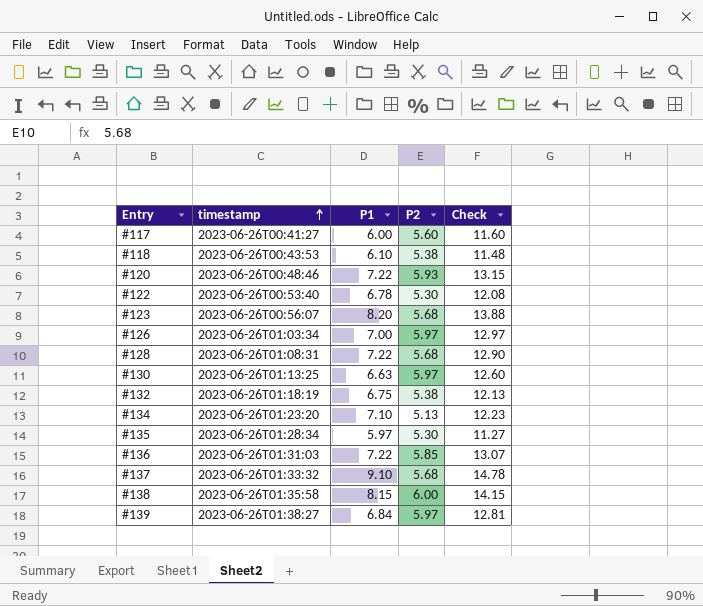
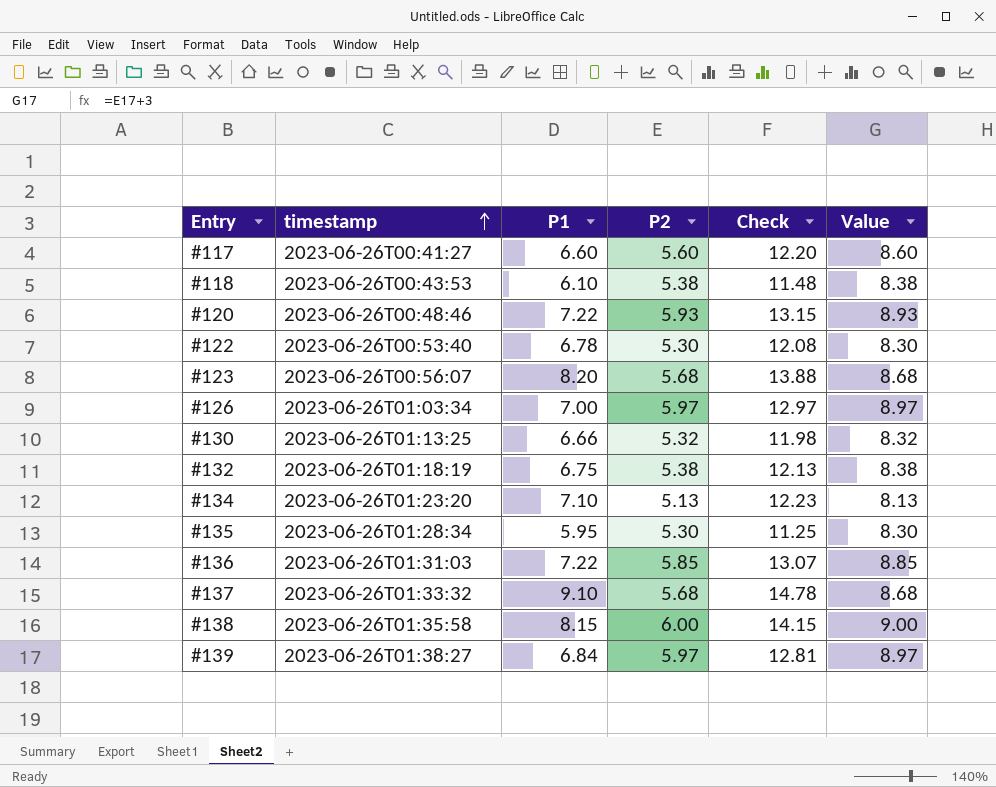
column Value | formula: none -> [P2] + 3
row #128: 2023-06-26T01:08:31 | 7.22 | 5.68 | 12.90 -> none
#117 | P1: 6.00 -> 6.60
#117 | Check: 11.60 -> 12.20
#130 | P1: 6.63 -> 6.66
#130 | P2: 5.97 -> 5.32
#130 | Check: 12.60 -> 11.98
#135 | P1: 5.97 -> 5.95
#135 | Check: 11.27 -> 11.25

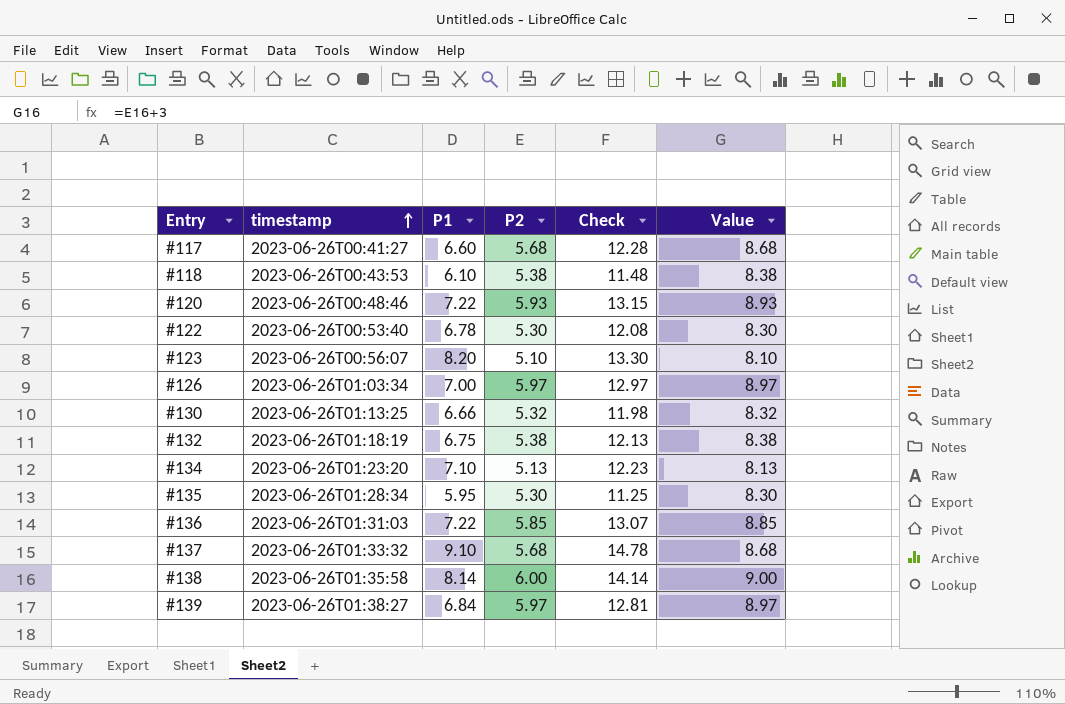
#117 | P2: 5.60 -> 5.68
#117 | Check: 12.20 -> 12.28
#117 | Value: 8.60 -> 8.68
#123 | P2: 5.68 -> 5.10
#123 | Check: 13.88 -> 13.30
#123 | Value: 8.68 -> 8.10
#138 | P1: 8.15 -> 8.14
#138 | Check: 14.15 -> 14.14

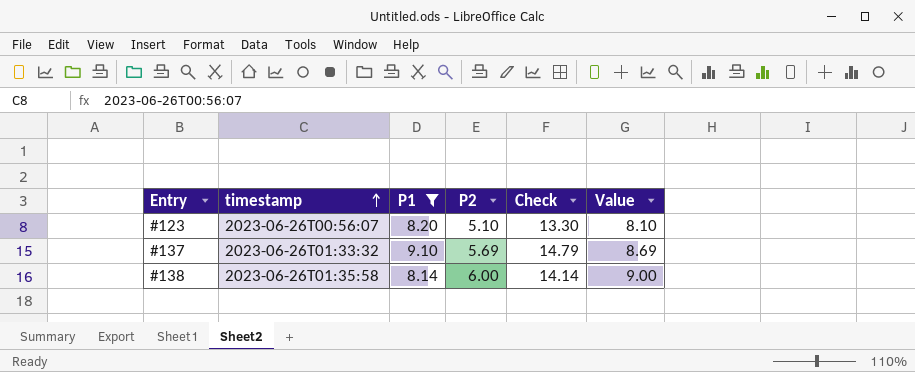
filter: none -> P1 >= 8.14
#137 | P2: 5.68 -> 5.69
#137 | Check: 14.78 -> 14.79
#137 | Value: 8.68 -> 8.69

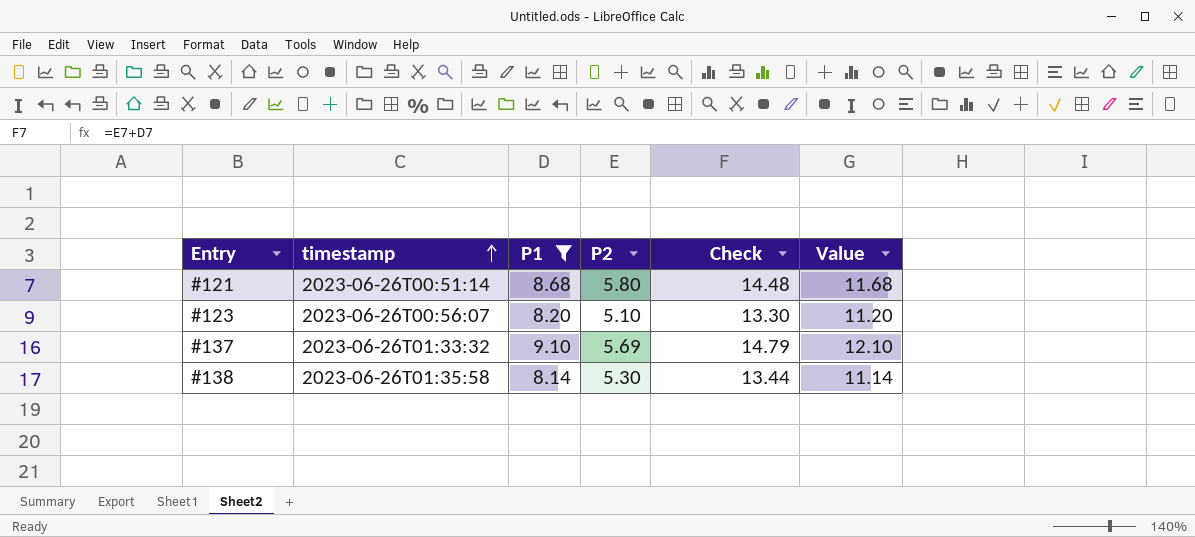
column Value | formula: [P2] + 3 -> [P1] + 3
row #121: none -> 2023-06-26T00:51:14 | 8.68 | 5.80 | 14.48 | 11.68
#138 | P2: 6.00 -> 5.30
#138 | Check: 14.14 -> 13.44

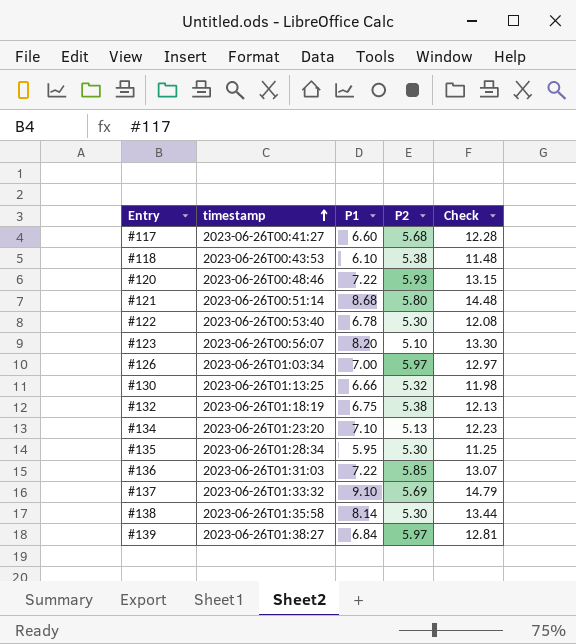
filter: P1 >= 8.14 -> none
column Value | formula: [P1] + 3 -> none

